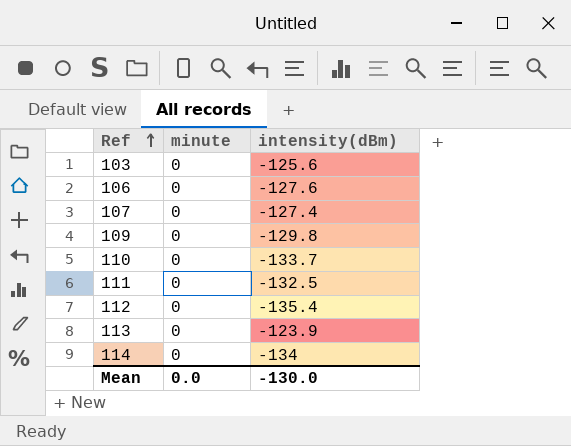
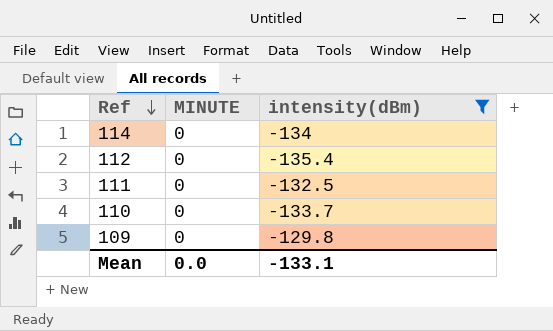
filter: none -> intensity(dBm) <= -129.8
row order: Ref ascending -> Ref descending
column name: minute -> MINUTE
Mean | intensity(dBm): -130.0 -> -133.1

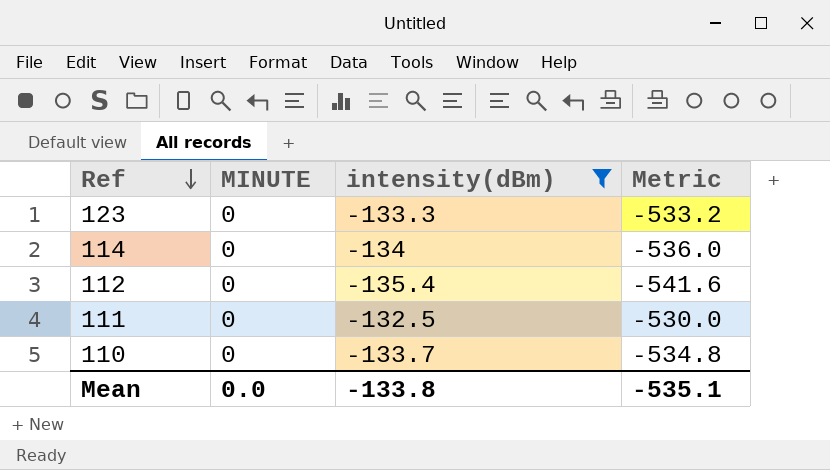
column Metric | formula: none -> [intensity(dBm)] * 4
row 109: 0 | -129.8 -> none
row 123: none -> 0 | -133.3 | -533.2
Mean | intensity(dBm): -133.1 -> -133.8

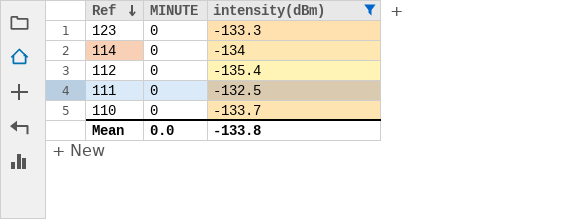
column Metric | formula: [intensity(dBm)] * 4 -> none

